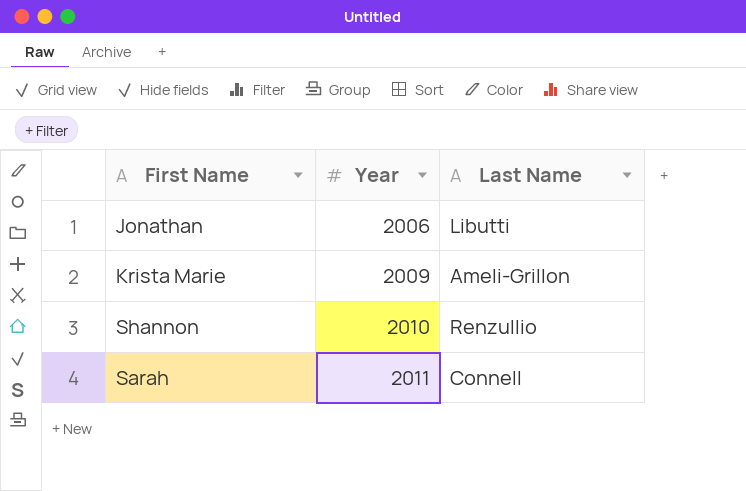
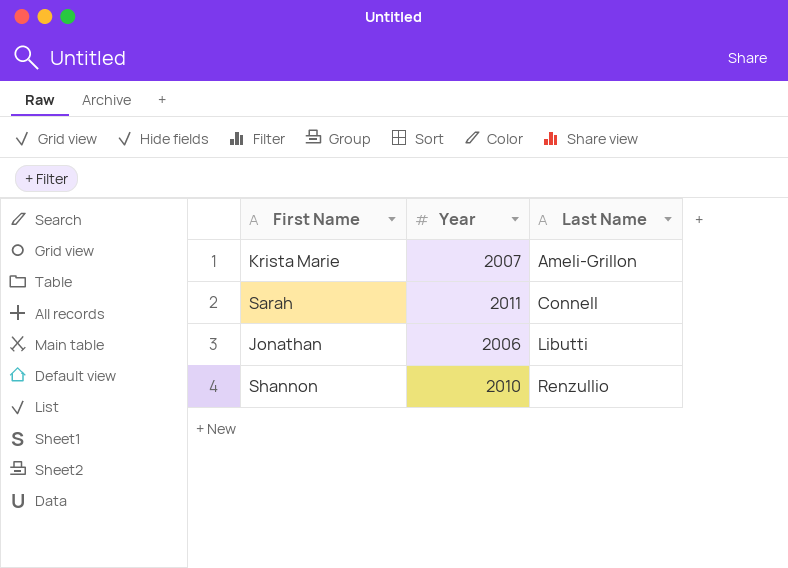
row order: Year ascending -> Last Name ascending
Krista Marie | Year: 2009 -> 2007

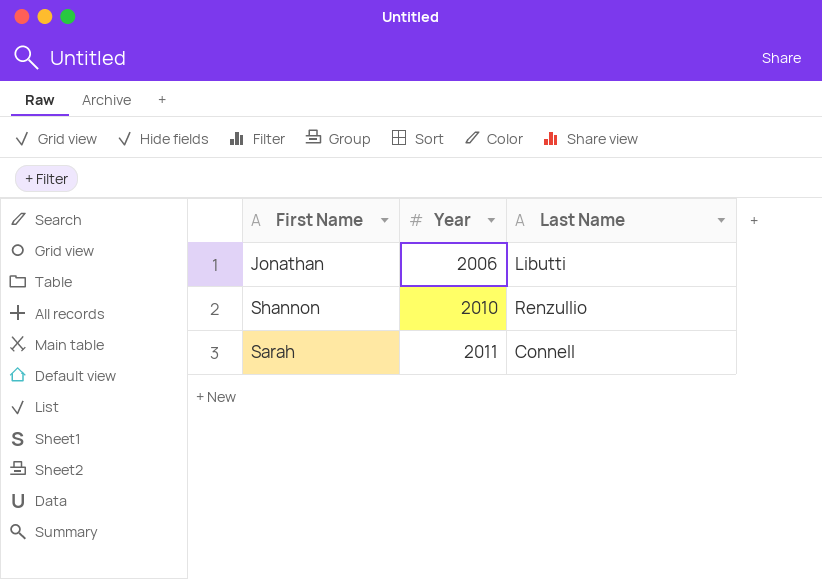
row order: Last Name ascending -> Year ascending
row Krista Marie: 2007 | Ameli-Grillon -> none

